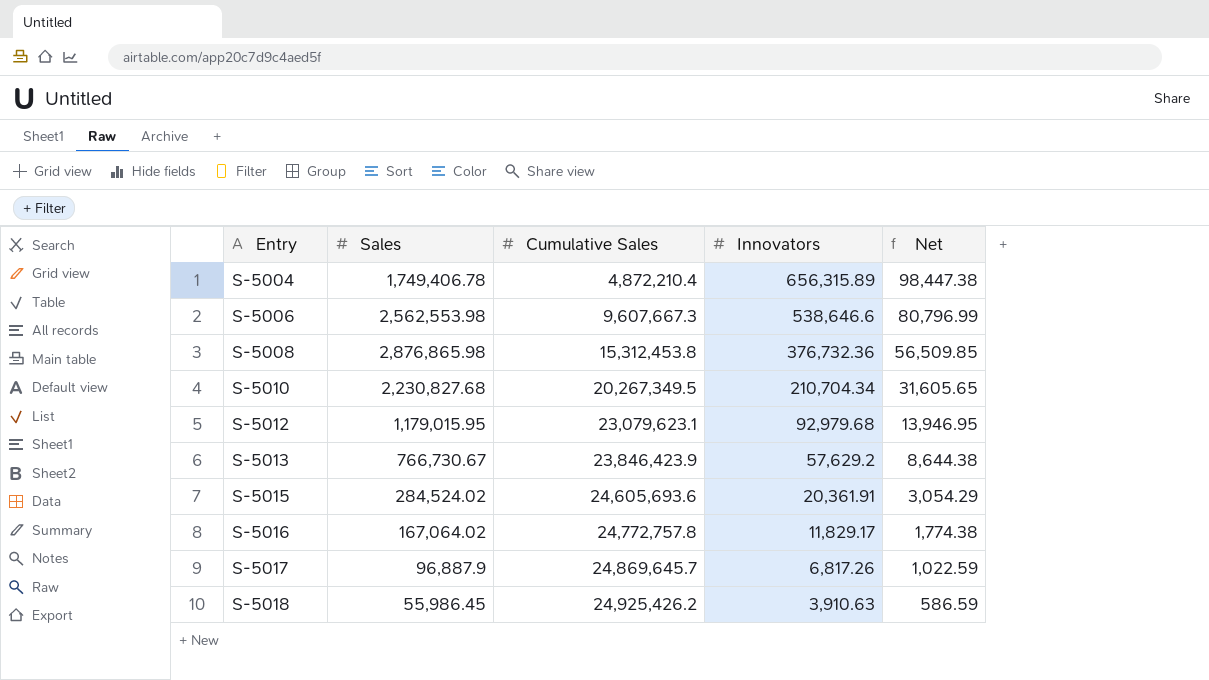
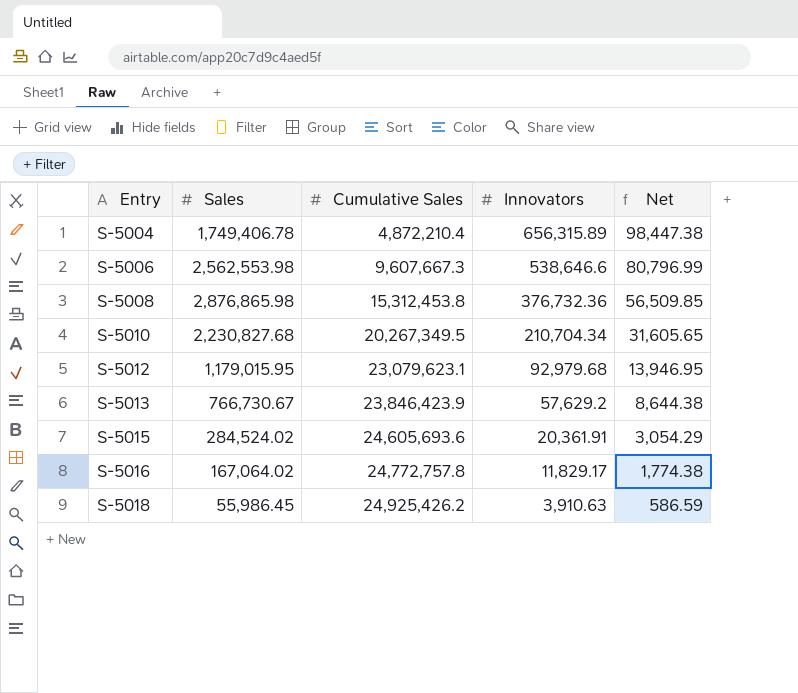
row S-5017: 96,887.9 | 24,869,645.7 | 6,817.26 | 1,022.59 -> none

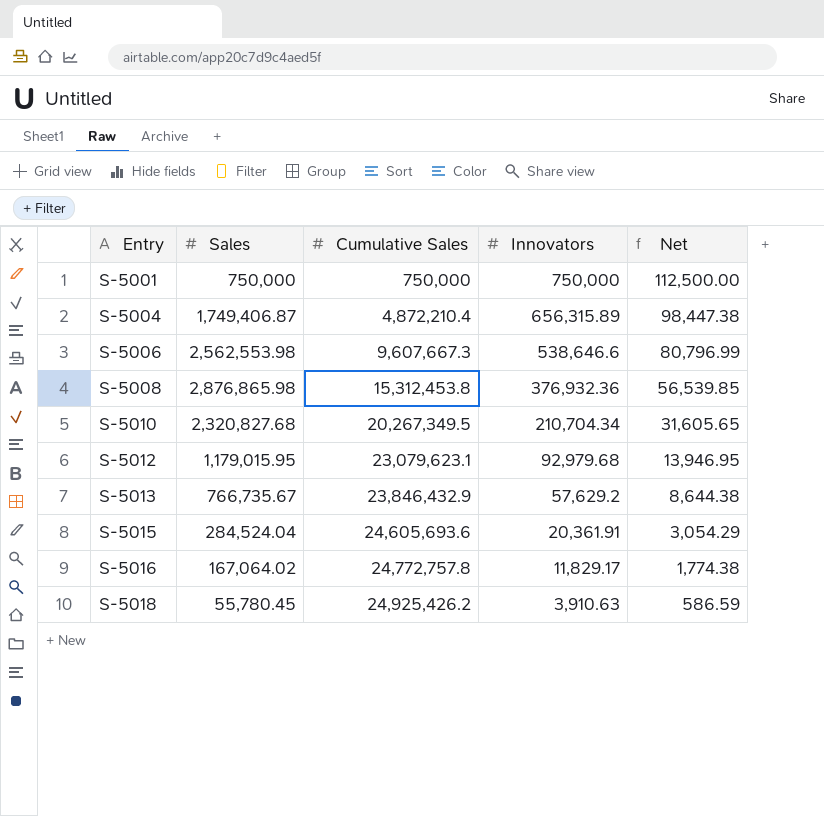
row S-5001: none -> 750,000 | 750,000 | 750,000 | 112,500.00
S-5004 | Sales: 1,749,406.78 -> 1,749,406.87
S-5008 | Innovators: 376,732.36 -> 376,932.36
S-5008 | Net: 56,509.85 -> 56,539.85
S-5010 | Sales: 2,230,827.68 -> 2,320,827.68
S-5013 | Sales: 766,730.67 -> 766,735.67
S-5013 | Cumulative Sales: 23,846,423.9 -> 23,846,432.9
S-5015 | Sales: 284,524.02 -> 284,524.04
S-5018 | Sales: 55,986.45 -> 55,780.45

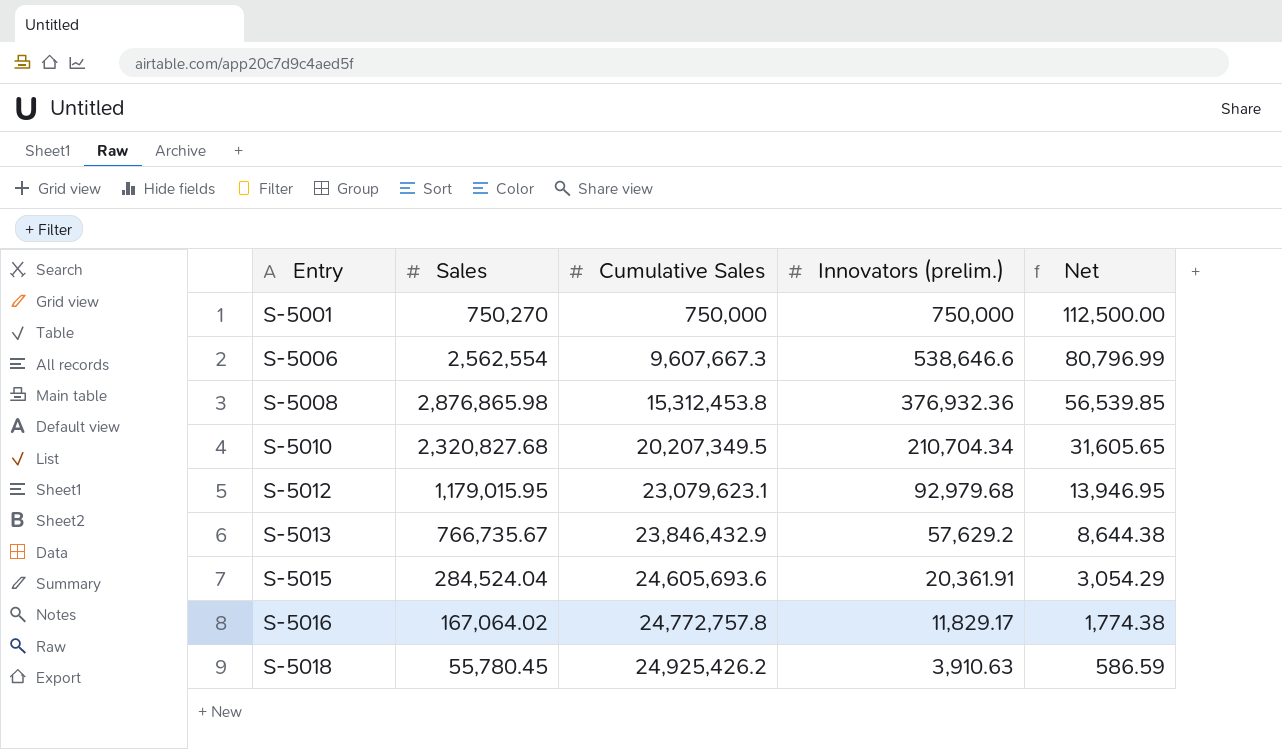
column name: Innovators -> Innovators (prelim.)
row S-5004: 1,749,406.87 | 4,872,210.4 | 656,315.89 | 98,447.38 -> none
S-5001 | Sales: 750,000 -> 750,270
S-5006 | Sales: 2,562,553.98 -> 2,562,554
S-5010 | Cumulative Sales: 20,267,349.5 -> 20,207,349.5

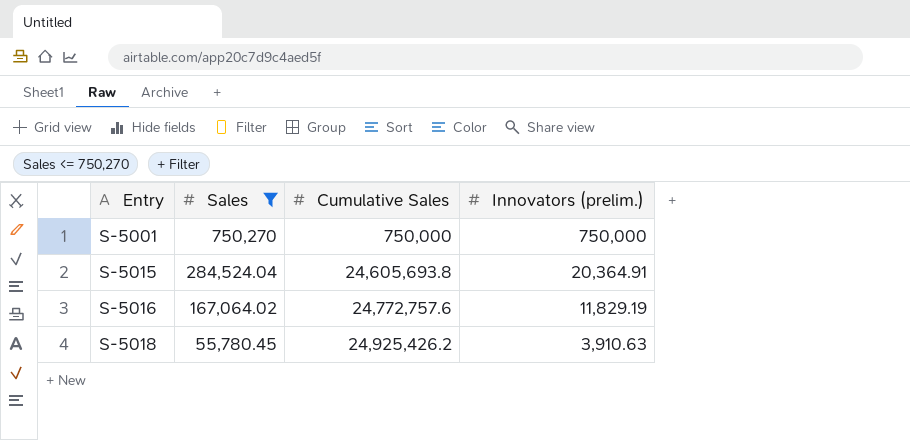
filter: none -> Sales <= 750,270
column Net | formula: [Innovators (prelim.)] * 0.15 -> none
S-5015 | Cumulative Sales: 24,605,693.6 -> 24,605,693.8
S-5015 | Innovators (prelim.): 20,361.91 -> 20,364.91
S-5016 | Cumulative Sales: 24,772,757.8 -> 24,772,757.6
S-5016 | Innovators (prelim.): 11,829.17 -> 11,829.19

